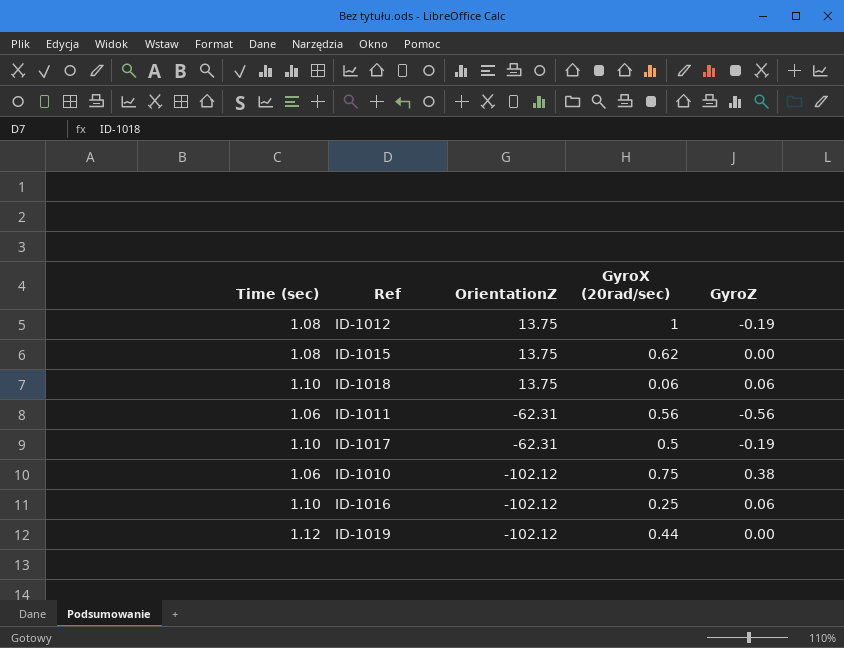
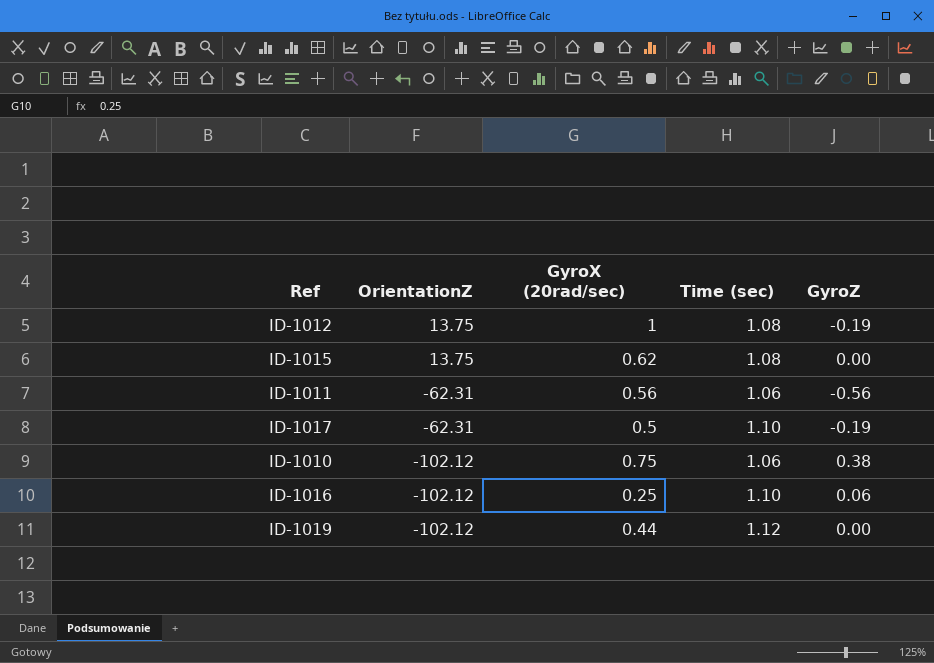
column Time (sec) | position: 1 -> 4
row ID-1018: 1.10 | 13.75 | 0.06 | 0.06 -> none

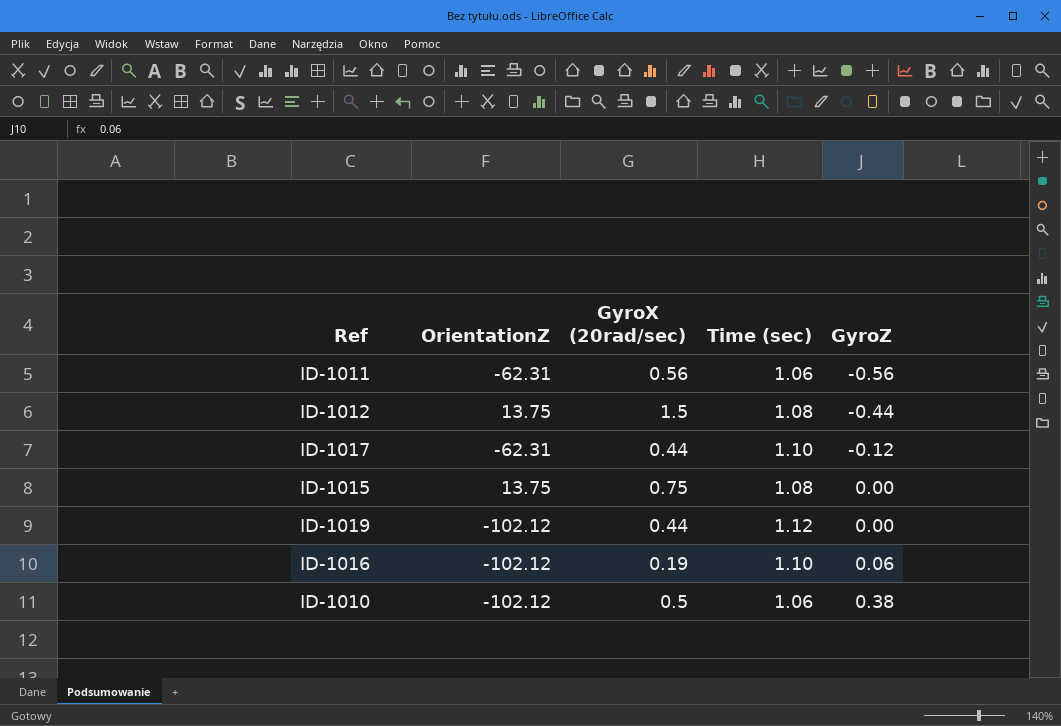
row order: OrientationZ descending -> GyroZ ascending
ID-1012 | GyroX (20rad/sec): 1 -> 1.5
ID-1012 | GyroZ: -0.19 -> -0.44
ID-1017 | GyroX (20rad/sec): 0.5 -> 0.44
ID-1017 | GyroZ: -0.19 -> -0.12
ID-1015 | GyroX (20rad/sec): 0.62 -> 0.75
ID-1016 | GyroX (20rad/sec): 0.25 -> 0.19
ID-1010 | GyroX (20rad/sec): 0.75 -> 0.5

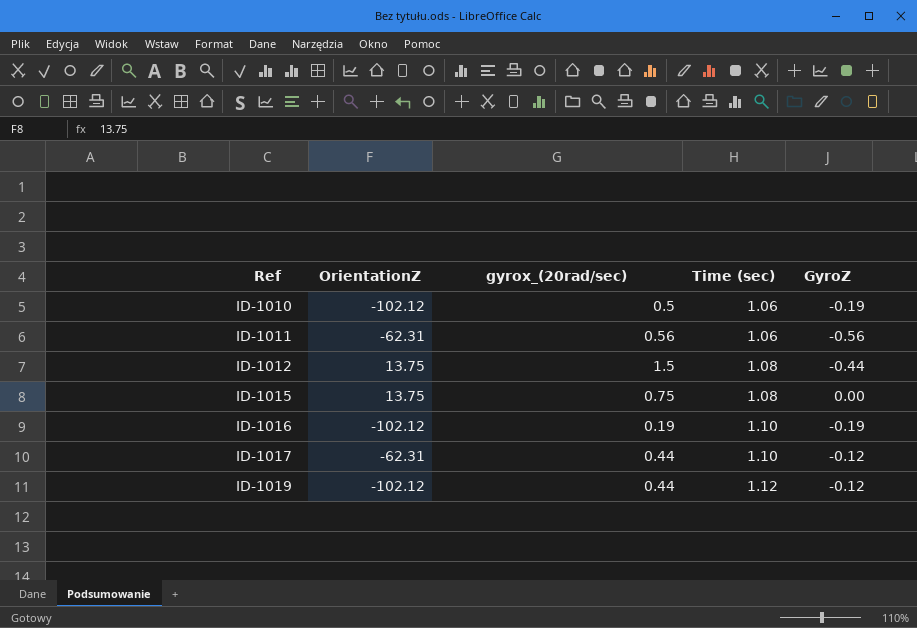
row order: GyroZ ascending -> Ref ascending
column name: GyroX (20rad/sec) -> gyrox_(20rad/sec)
ID-1010 | GyroZ: 0.38 -> -0.19
ID-1016 | GyroZ: 0.06 -> -0.19
ID-1019 | GyroZ: 0.00 -> -0.12

